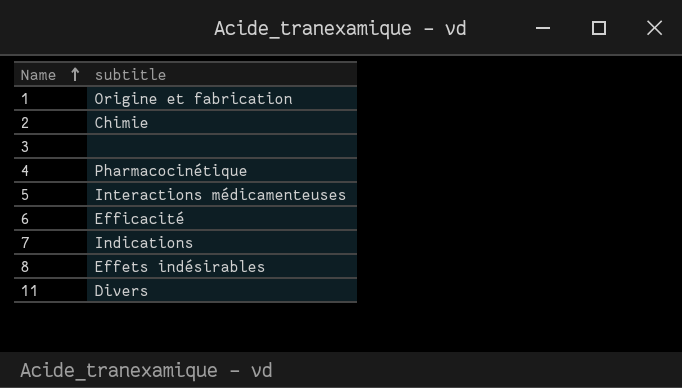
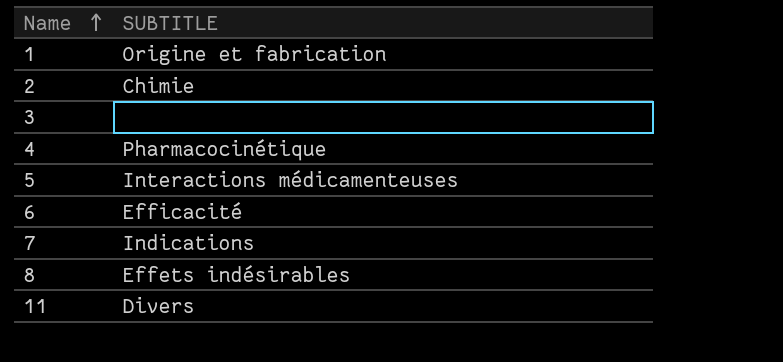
column name: subtitle -> SUBTITLE

